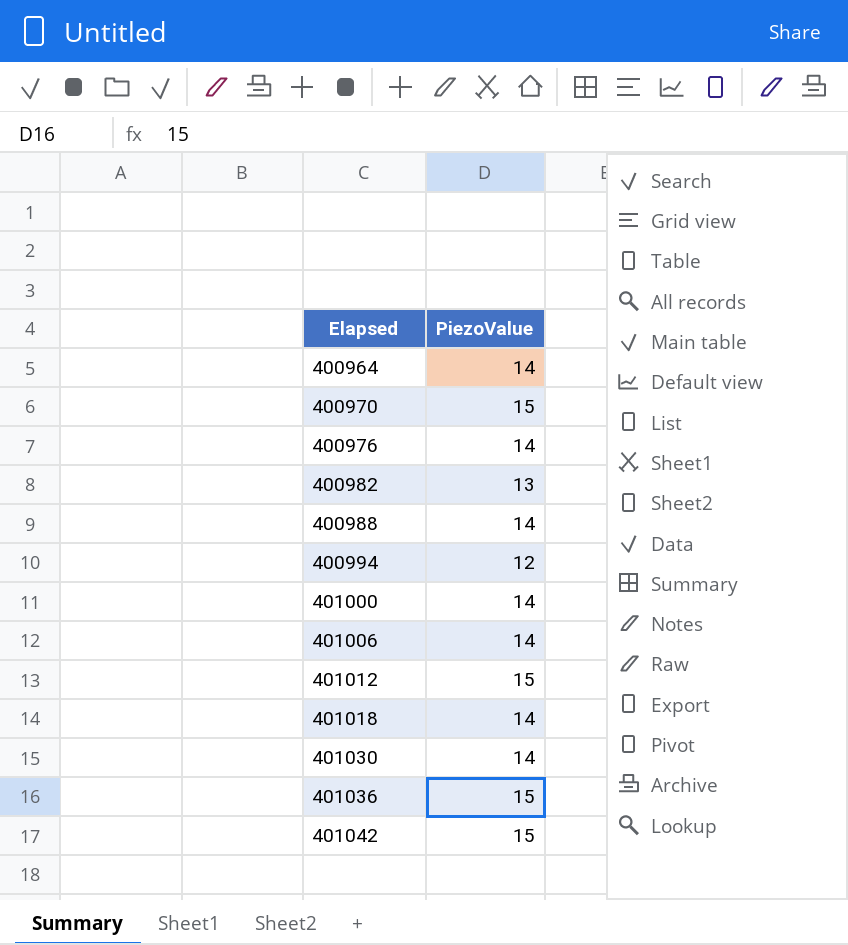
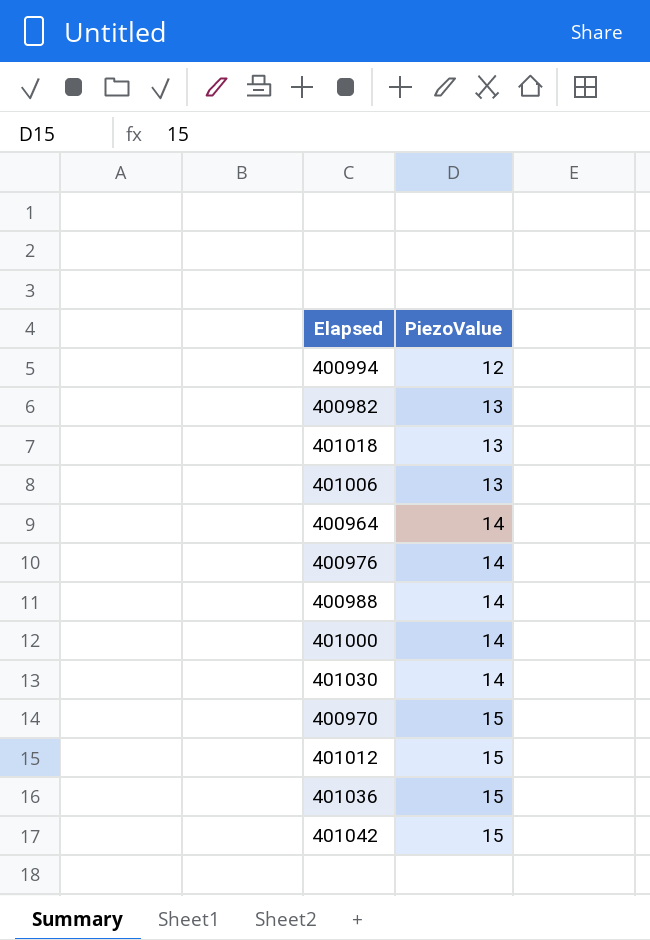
row order: Elapsed ascending -> PiezoValue ascending
401018 | PiezoValue: 14 -> 13
401006 | PiezoValue: 14 -> 13

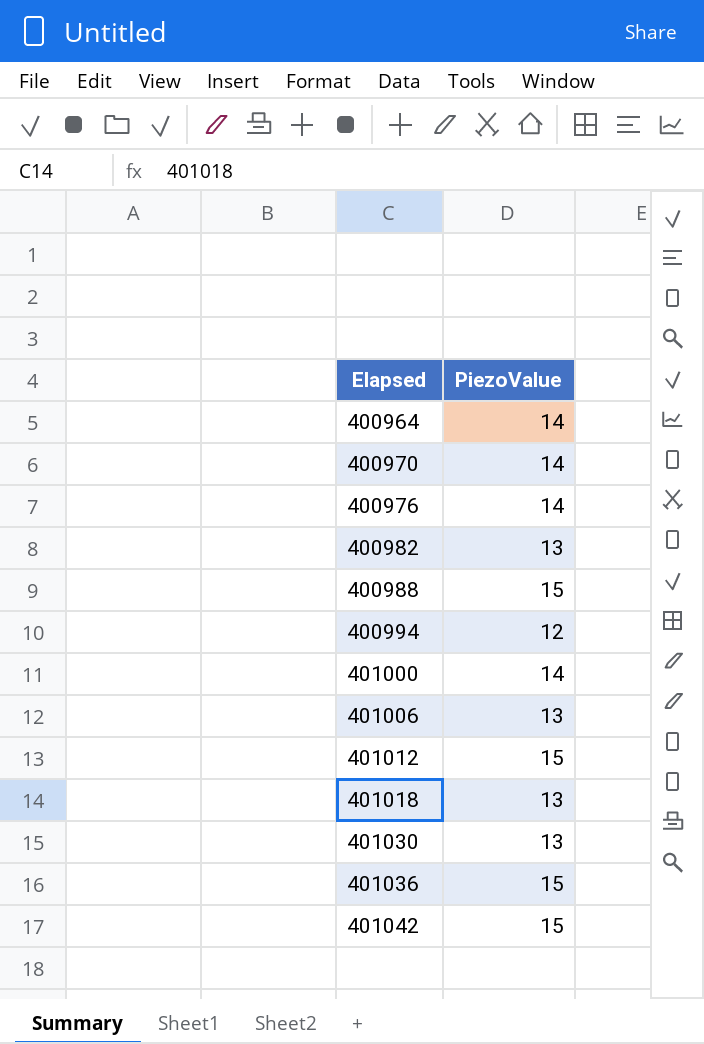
row order: PiezoValue ascending -> Elapsed ascending
400970 | PiezoValue: 15 -> 14
400988 | PiezoValue: 14 -> 15
401030 | PiezoValue: 14 -> 13

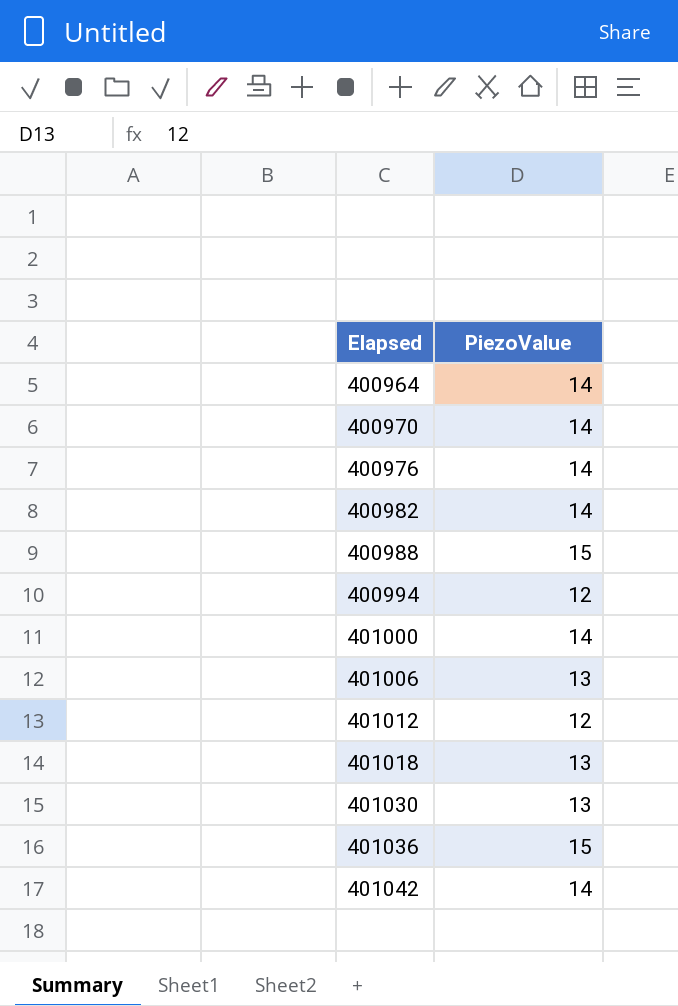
400982 | PiezoValue: 13 -> 14
401012 | PiezoValue: 15 -> 12
401042 | PiezoValue: 15 -> 14

